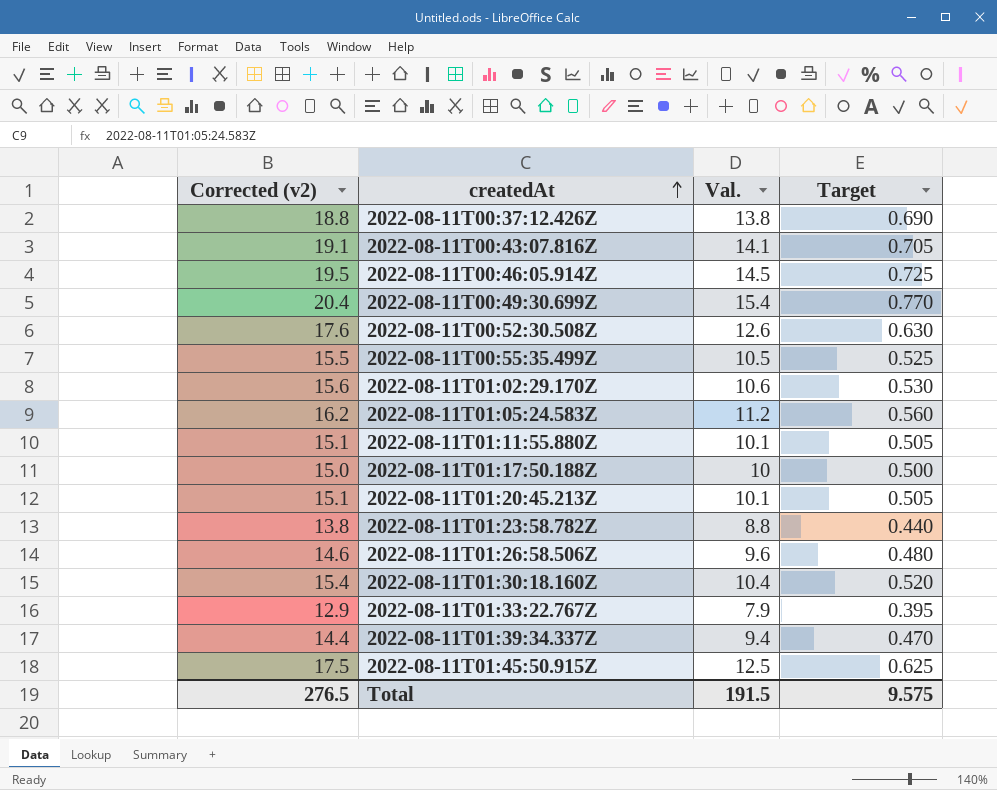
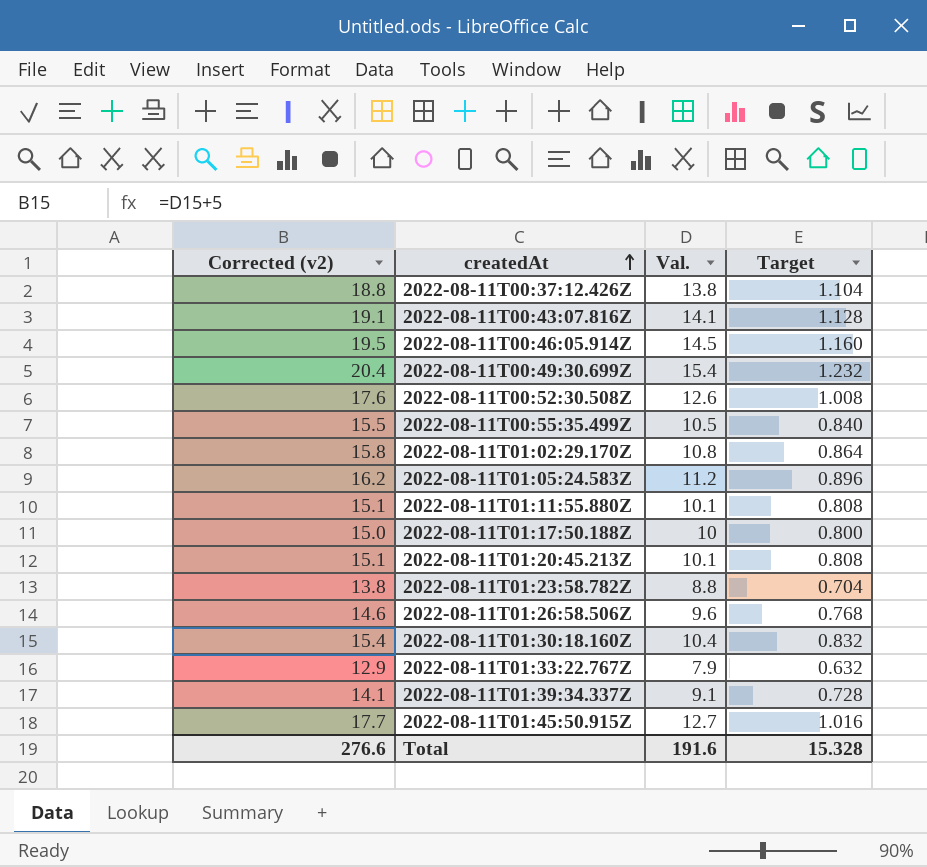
column Target | formula: [Val.] * 0.05 -> [Val.] * 0.08
2022-08-11T01:02:29.170Z | Corrected (v2): 15.6 -> 15.8
2022-08-11T01:02:29.170Z | Val.: 10.6 -> 10.8
2022-08-11T01:39:34.337Z | Corrected (v2): 14.4 -> 14.1
2022-08-11T01:39:34.337Z | Val.: 9.4 -> 9.1
2022-08-11T01:45:50.915Z | Corrected (v2): 17.5 -> 17.7
2022-08-11T01:45:50.915Z | Val.: 12.5 -> 12.7
Total | Corrected (v2): 276.5 -> 276.6
Total | Val.: 191.5 -> 191.6
Total | Target: 9.575 -> 15.328

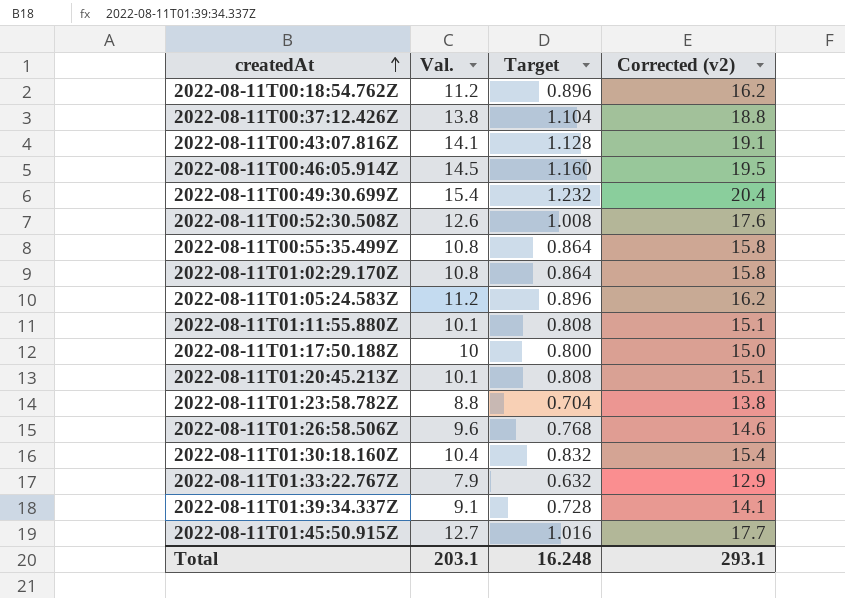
column Corrected (v2) | position: 1 -> 4
row 2022-08-11T00:18:54.762Z: none -> 11.2 | 0.896 | 16.2
2022-08-11T00:55:35.499Z | Val.: 10.5 -> 10.8
2022-08-11T00:55:35.499Z | Target: 0.840 -> 0.864
2022-08-11T00:55:35.499Z | Corrected (v2): 15.5 -> 15.8
Total | Val.: 191.6 -> 203.1
Total | Target: 15.328 -> 16.248
Total | Corrected (v2): 276.6 -> 293.1

